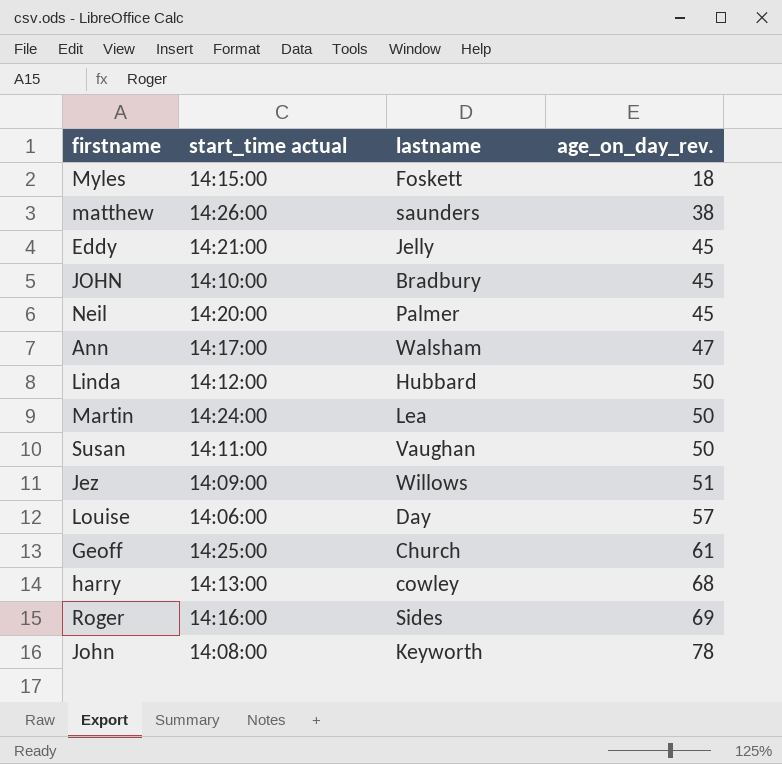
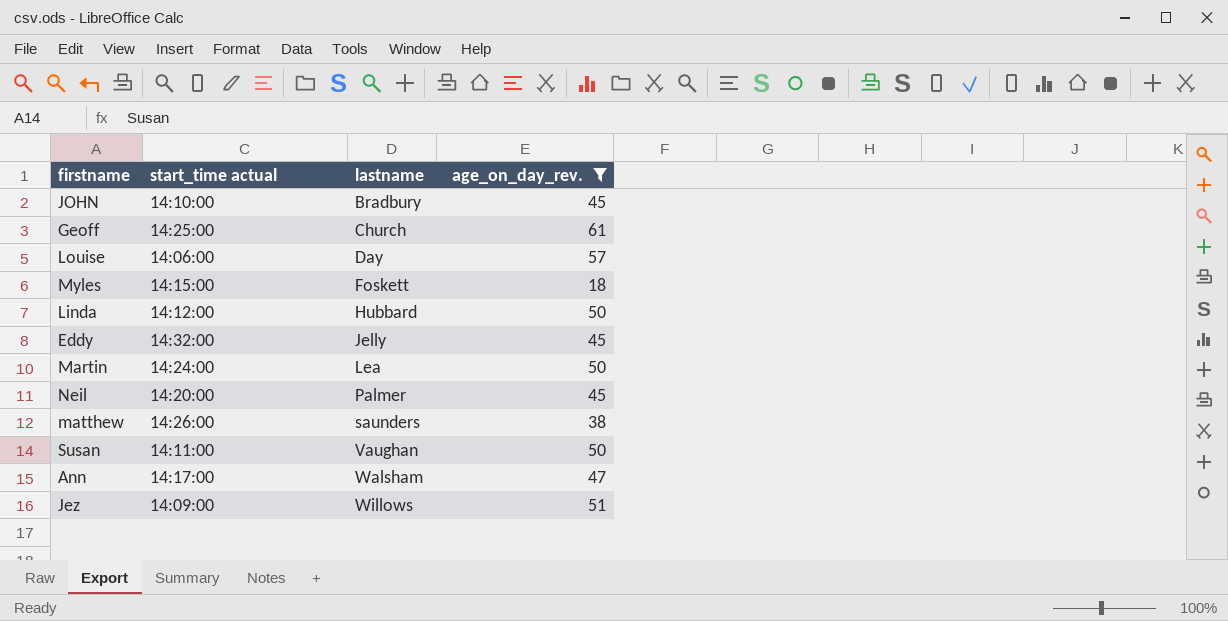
filter: none -> age_on_day_rev. <= 61
row order: age_on_day_rev. ascending -> lastname ascending
Eddy | start_time actual: 14:21:00 -> 14:32:00

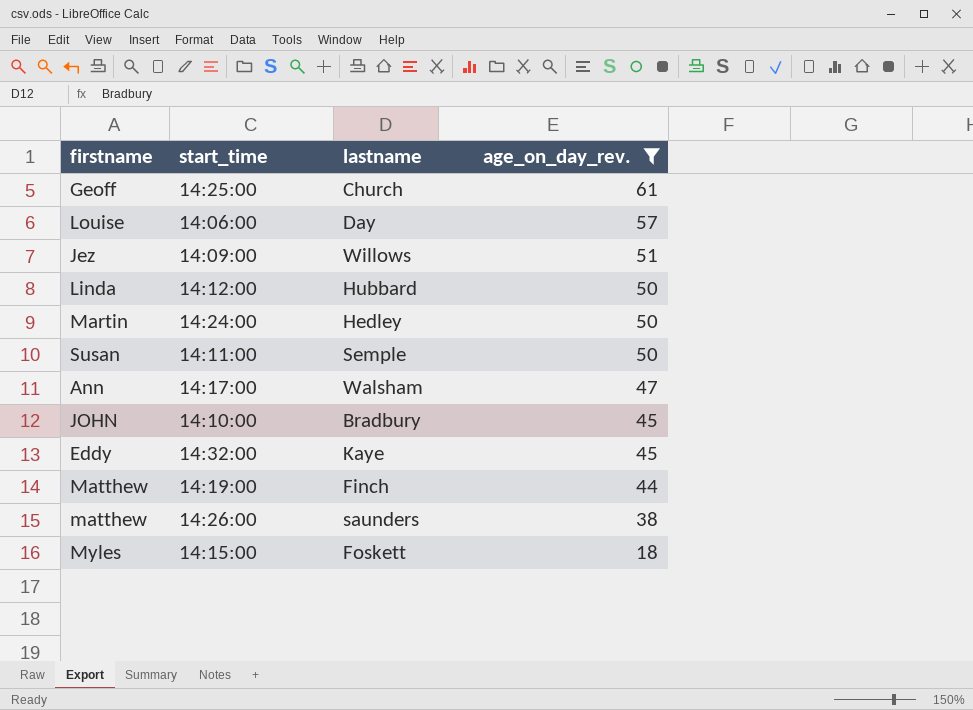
row order: lastname ascending -> age_on_day_rev. descending
column name: start_time actual -> start_time
row Neil: 14:20:00 | Palmer | 45 -> none
Martin | lastname: Lea -> Hedley
Susan | lastname: Vaughan -> Semple
Eddy | lastname: Jelly -> Kaye
row Matthew: none -> 14:19:00 | Finch | 44

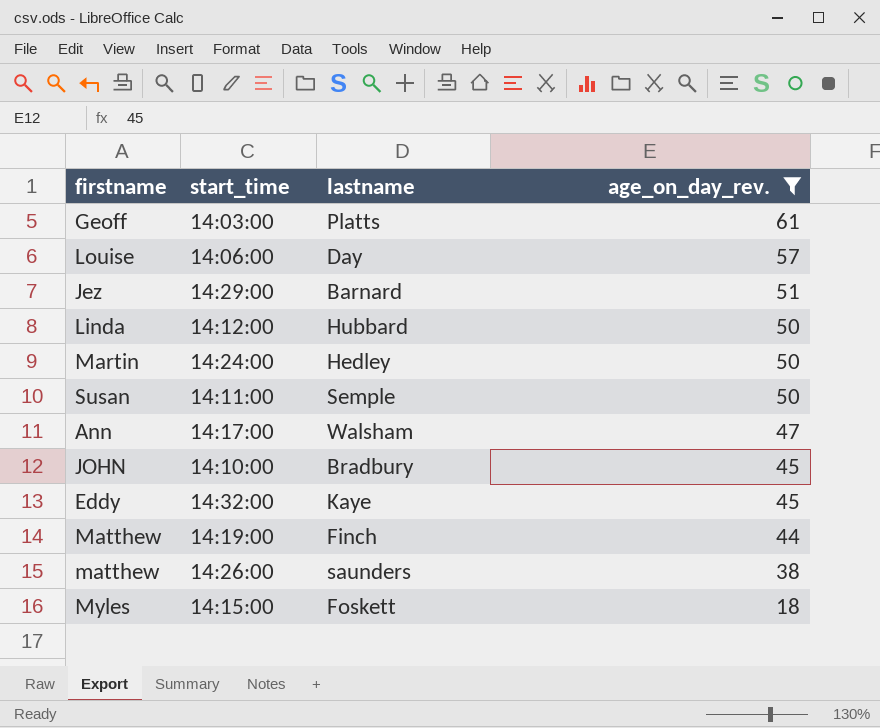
Geoff | start_time: 14:25:00 -> 14:03:00
Geoff | lastname: Church -> Platts
Jez | start_time: 14:09:00 -> 14:29:00
Jez | lastname: Willows -> Barnard

